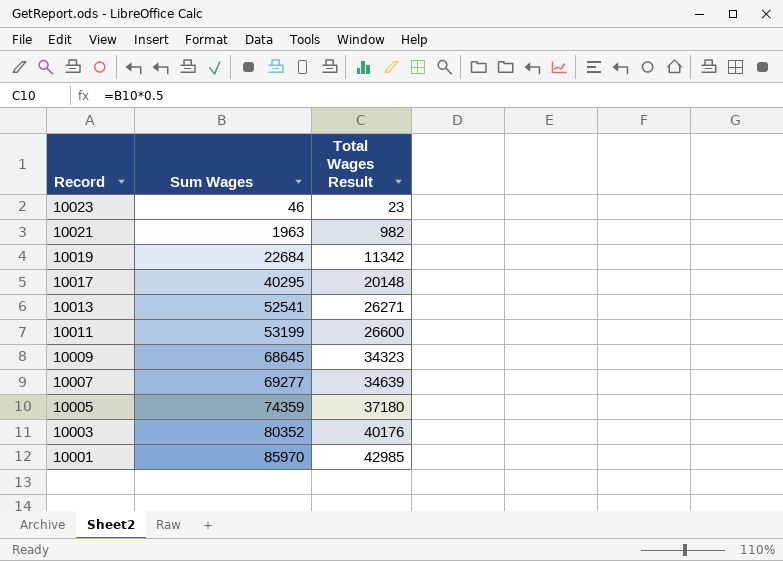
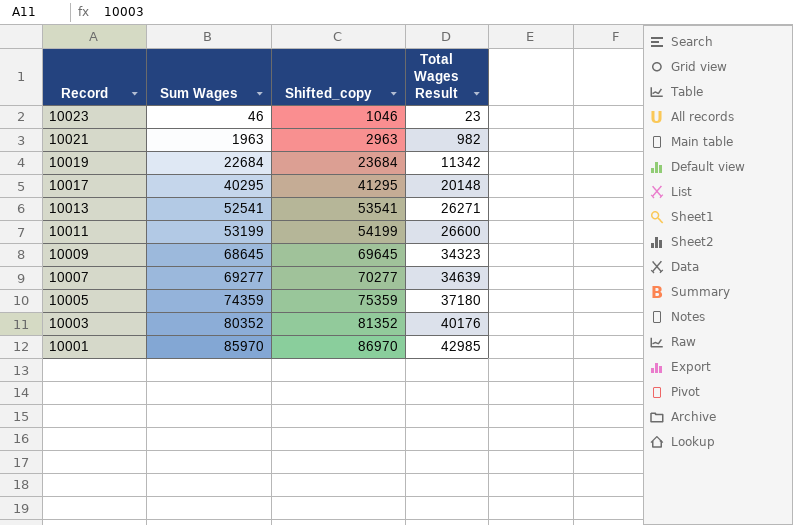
column Shifted_copy | formula: none -> [Sum Wages] + 1000

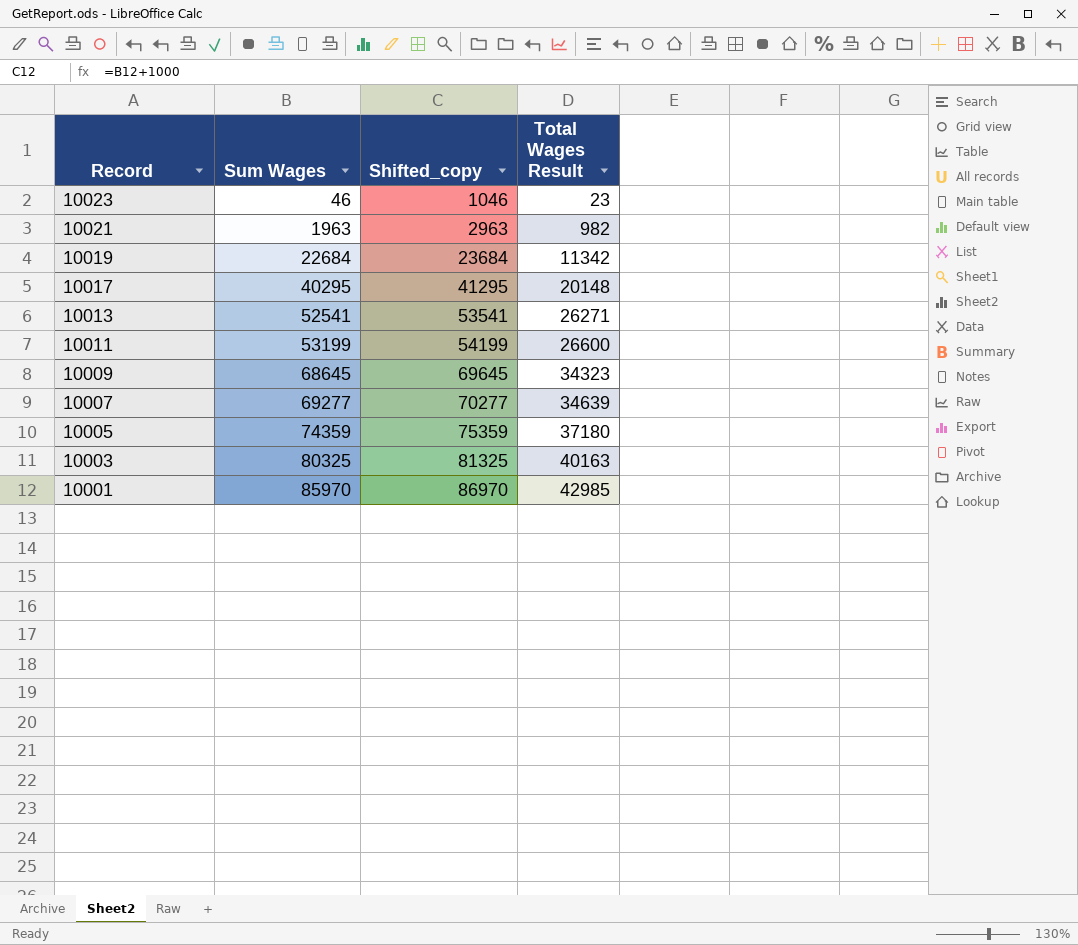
10003 | Sum Wages: 80352 -> 80325
10003 | Shifted_copy: 81352 -> 81325
10003 | Total Wages Result: 40176 -> 40163

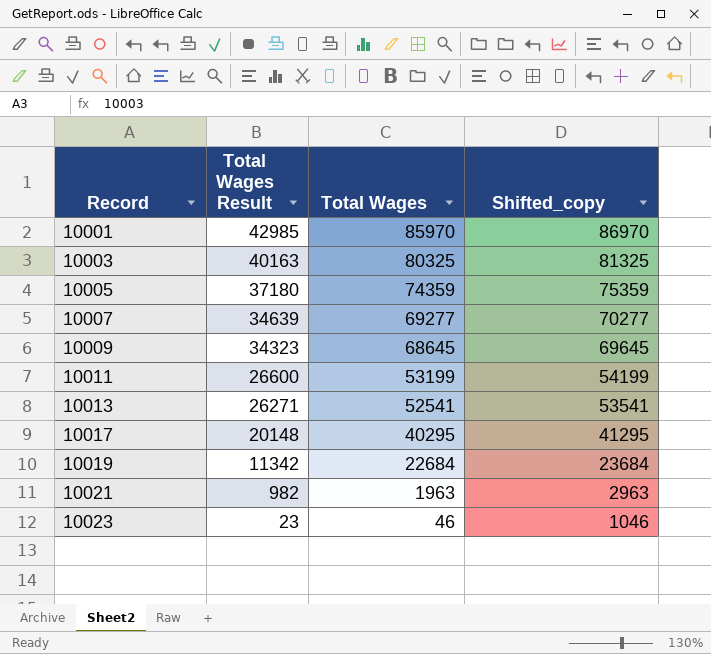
row order: Record descending -> Record ascending
column Total Wages Result | position: 4 -> 2
column name: Sum Wages -> Total Wages

